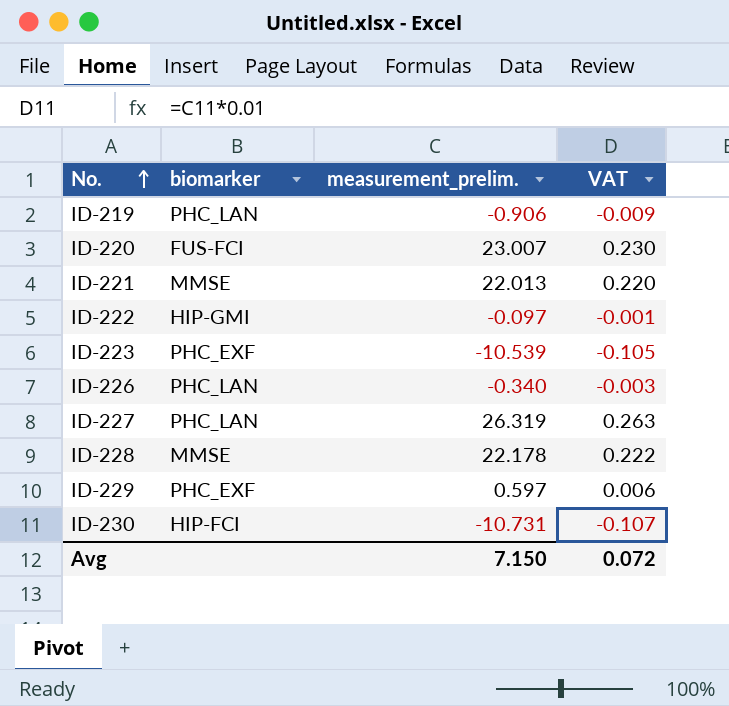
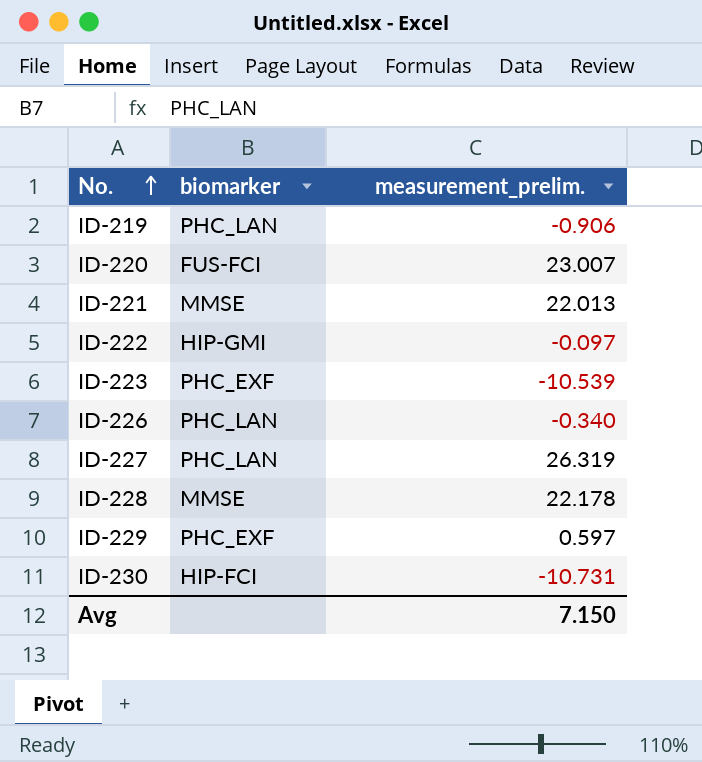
column VAT | formula: [measurement_prelim.] * 0.01 -> none

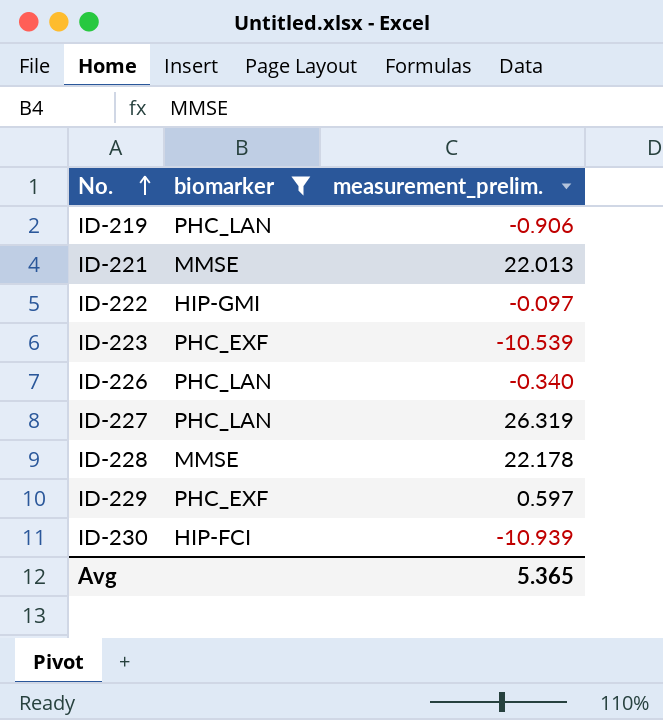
filter: none -> biomarker != FUS-FCI
ID-230 | measurement_prelim.: -10.731 -> -10.939
Avg | measurement_prelim.: 7.150 -> 5.365

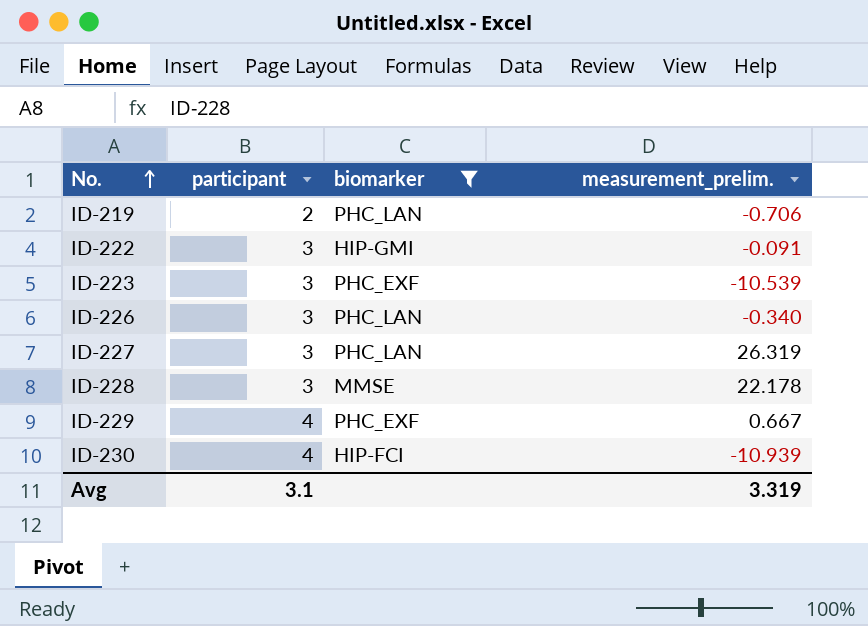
column participant | position: none -> 2
row ID-221: MMSE | 22.013 -> none
ID-219 | measurement_prelim.: -0.906 -> -0.706
ID-222 | measurement_prelim.: -0.097 -> -0.091
ID-229 | measurement_prelim.: 0.597 -> 0.667
Avg | measurement_prelim.: 5.365 -> 3.319

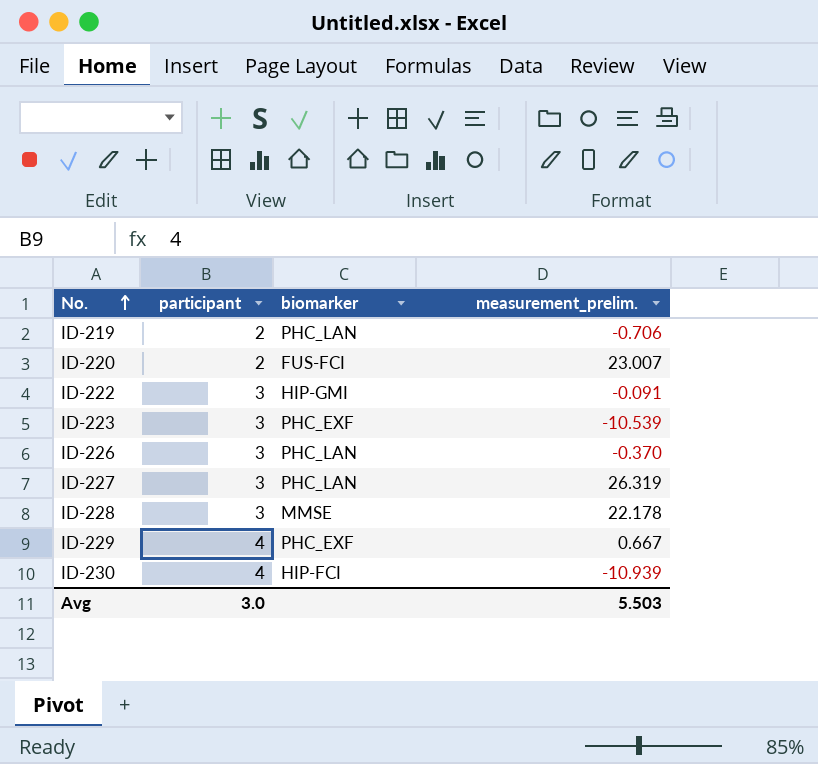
filter: biomarker != FUS-FCI -> none
ID-226 | measurement_prelim.: -0.340 -> -0.370
Avg | participant: 3.1 -> 3.0
Avg | measurement_prelim.: 3.319 -> 5.503

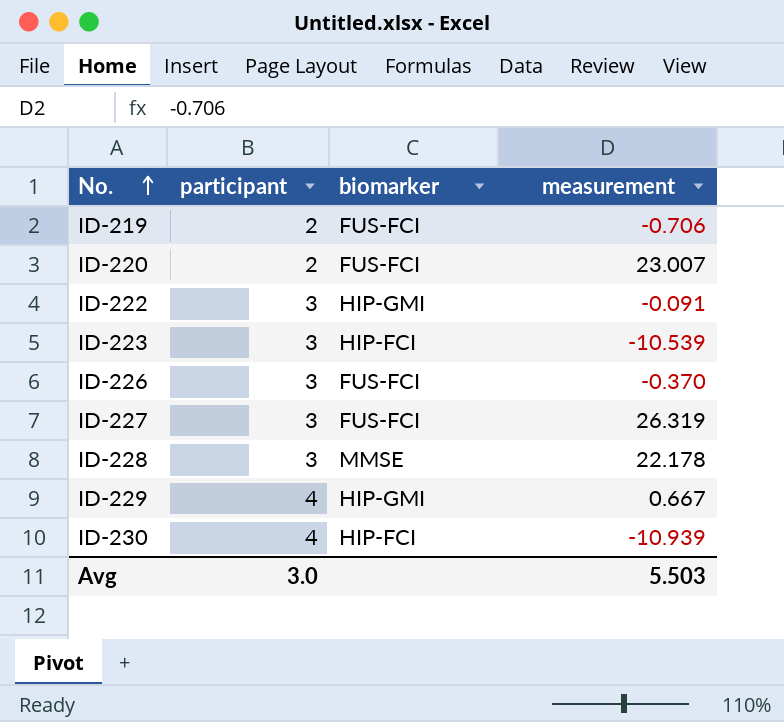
column name: measurement_prelim. -> measurement
ID-219 | biomarker: PHC_LAN -> FUS-FCI
ID-223 | biomarker: PHC_EXF -> HIP-FCI
ID-226 | biomarker: PHC_LAN -> FUS-FCI
ID-227 | biomarker: PHC_LAN -> FUS-FCI
ID-229 | biomarker: PHC_EXF -> HIP-GMI

